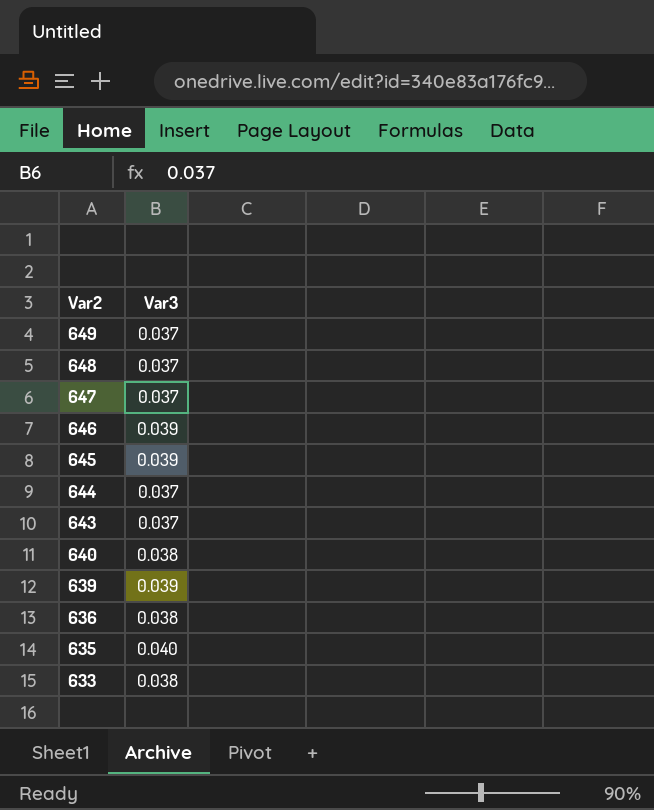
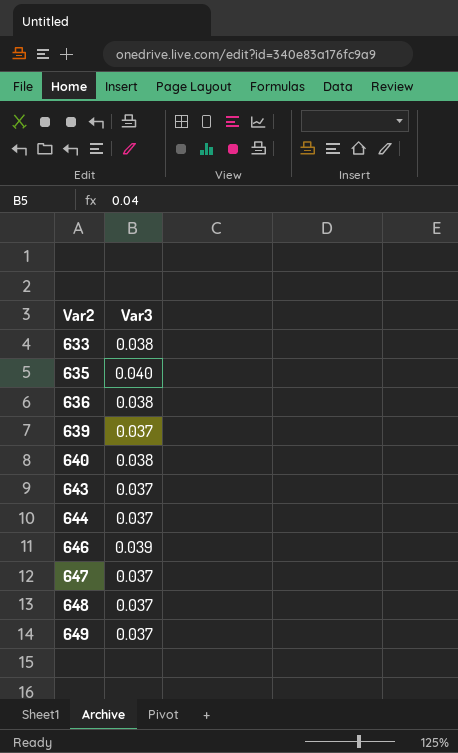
row order: Var2 descending -> Var2 ascending
row 645: 0.039 -> none
639 | Var3: 0.039 -> 0.037

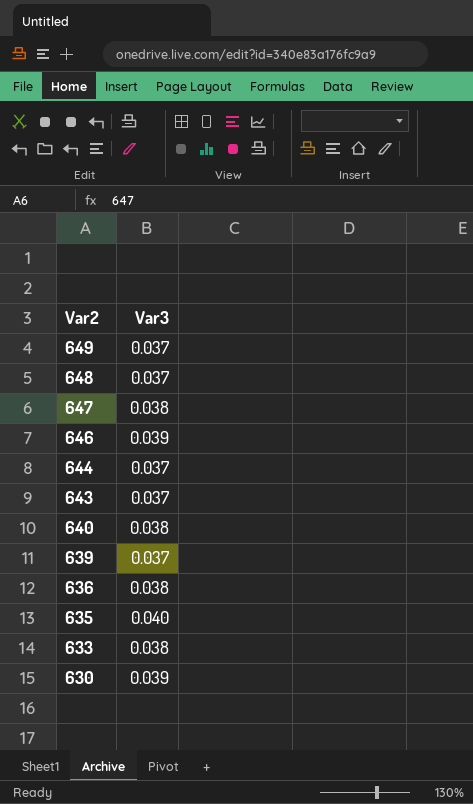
row order: Var2 ascending -> Var2 descending
647 | Var3: 0.037 -> 0.038
row 630: none -> 0.039

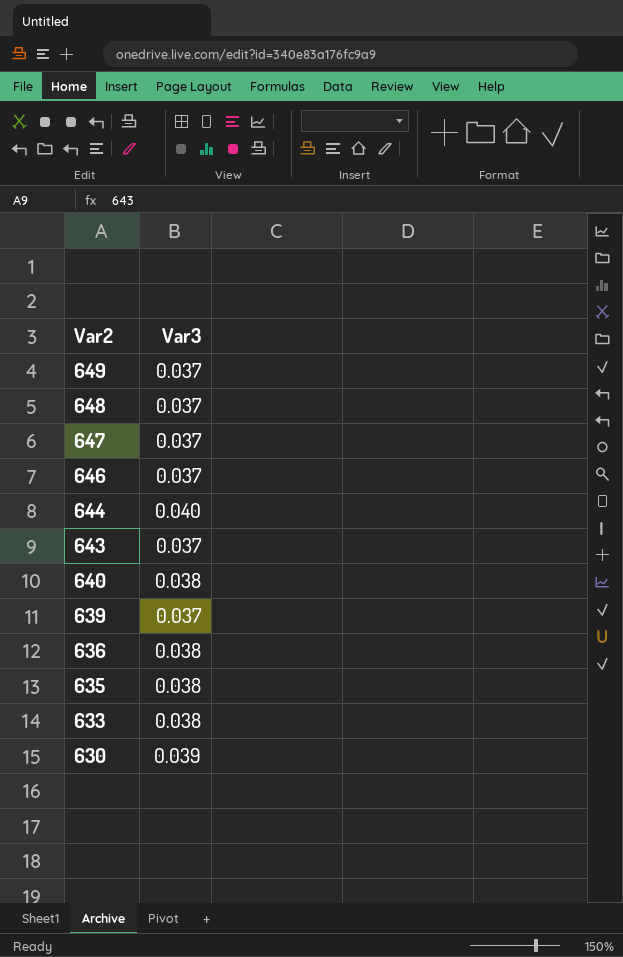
647 | Var3: 0.038 -> 0.037
646 | Var3: 0.039 -> 0.037
644 | Var3: 0.037 -> 0.040
635 | Var3: 0.040 -> 0.038

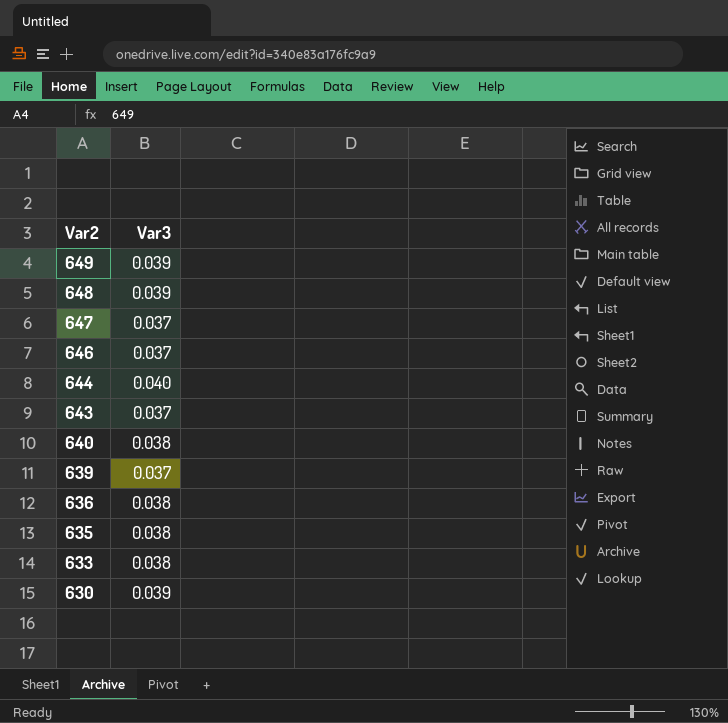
649 | Var3: 0.037 -> 0.039
648 | Var3: 0.037 -> 0.039

